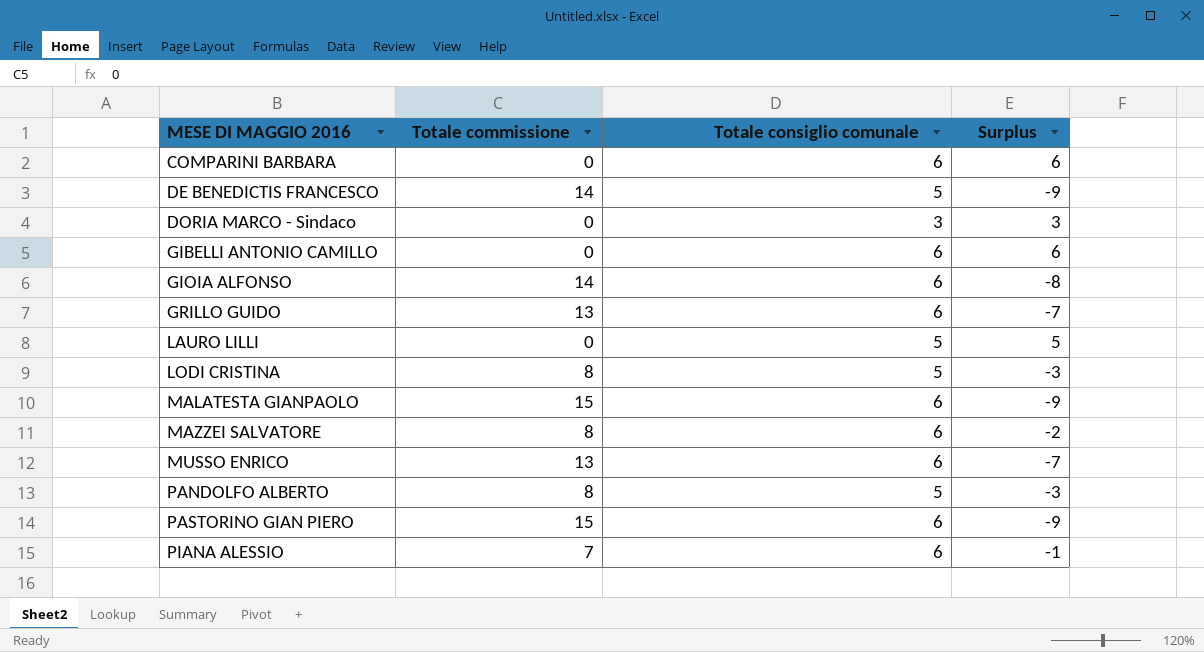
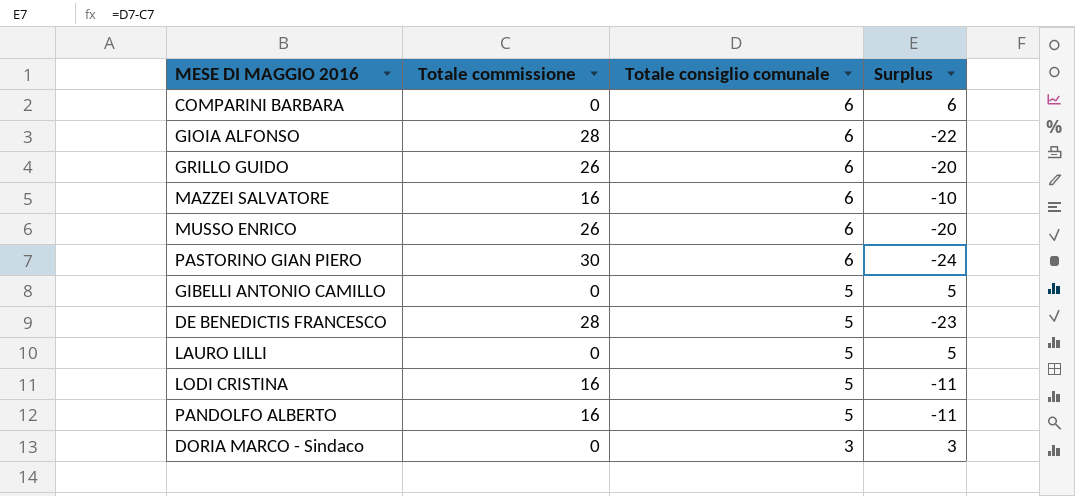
row order: MESE DI MAGGIO 2016 ascending -> Totale consiglio comunale descending
row MALATESTA GIANPAOLO: 15 | 6 | -9 -> none
row PIANA ALESSIO: 7 | 6 | -1 -> none
GIOIA ALFONSO | Totale commissione: 14 -> 28
GIOIA ALFONSO | Surplus: -8 -> -22
GRILLO GUIDO | Totale commissione: 13 -> 26
GRILLO GUIDO | Surplus: -7 -> -20
MAZZEI SALVATORE | Totale commissione: 8 -> 16
MAZZEI SALVATORE | Surplus: -2 -> -10
MUSSO ENRICO | Totale commissione: 13 -> 26
MUSSO ENRICO | Surplus: -7 -> -20
PASTORINO GIAN PIERO | Totale commissione: 15 -> 30
PASTORINO GIAN PIERO | Surplus: -9 -> -24
GIBELLI ANTONIO CAMILLO | Totale consiglio comunale: 6 -> 5
GIBELLI ANTONIO CAMILLO | Surplus: 6 -> 5
DE BENEDICTIS FRANCESCO | Totale commissione: 14 -> 28
DE BENEDICTIS FRANCESCO | Surplus: -9 -> -23
LODI CRISTINA | Totale commissione: 8 -> 16
LODI CRISTINA | Surplus: -3 -> -11
PANDOLFO ALBERTO | Totale commissione: 8 -> 16
PANDOLFO ALBERTO | Surplus: -3 -> -11

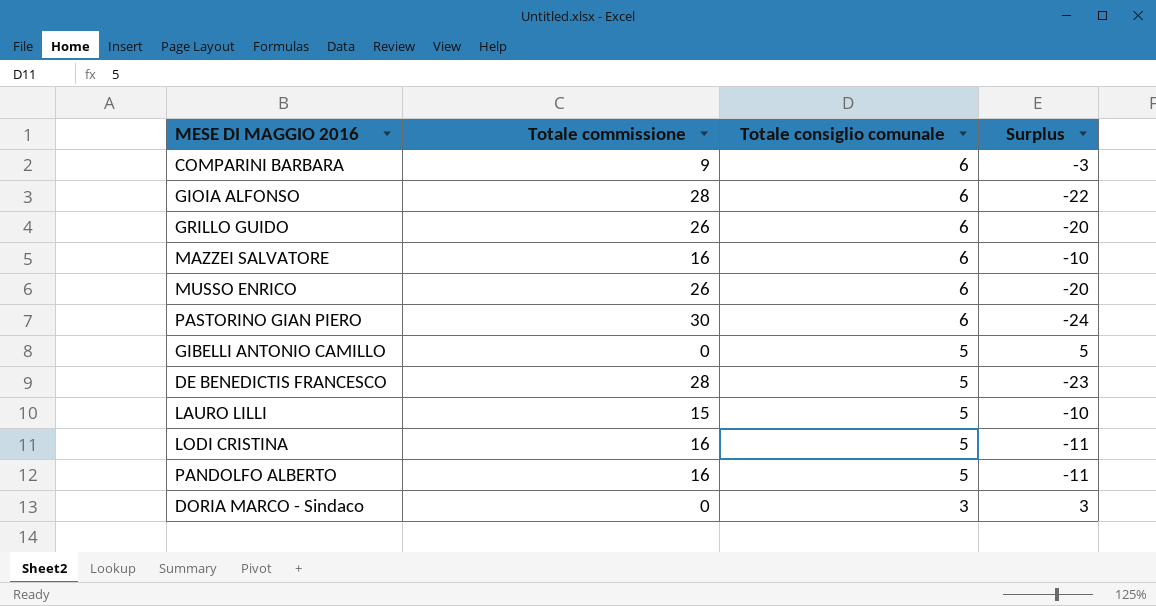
COMPARINI BARBARA | Totale commissione: 0 -> 9
COMPARINI BARBARA | Surplus: 6 -> -3
LAURO LILLI | Totale commissione: 0 -> 15
LAURO LILLI | Surplus: 5 -> -10

